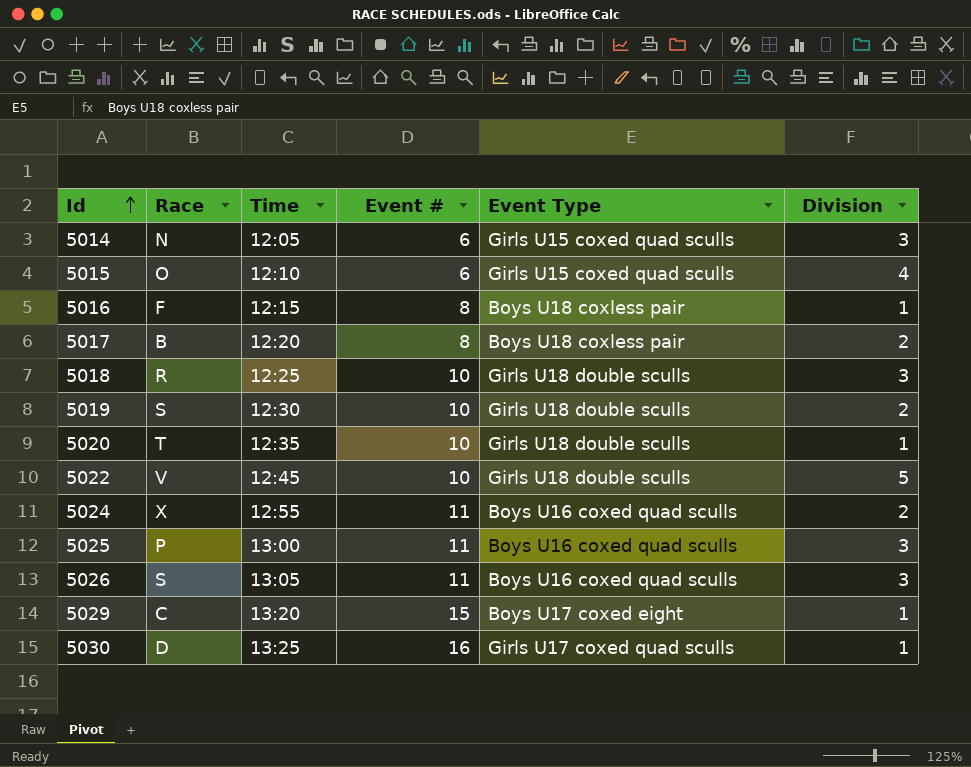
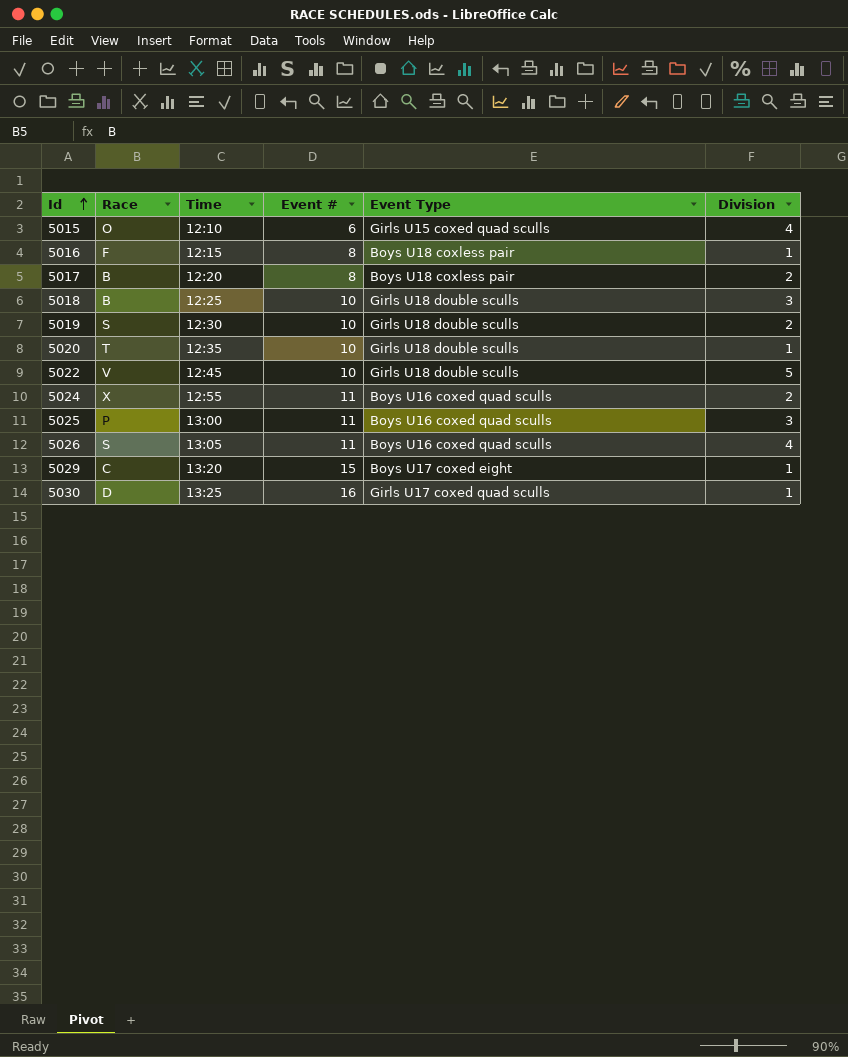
row 5014: N | 12:05 | 6 | Girls U15 coxed quad sculls | 3 -> none
5018 | Race: R -> B
5026 | Division: 3 -> 4

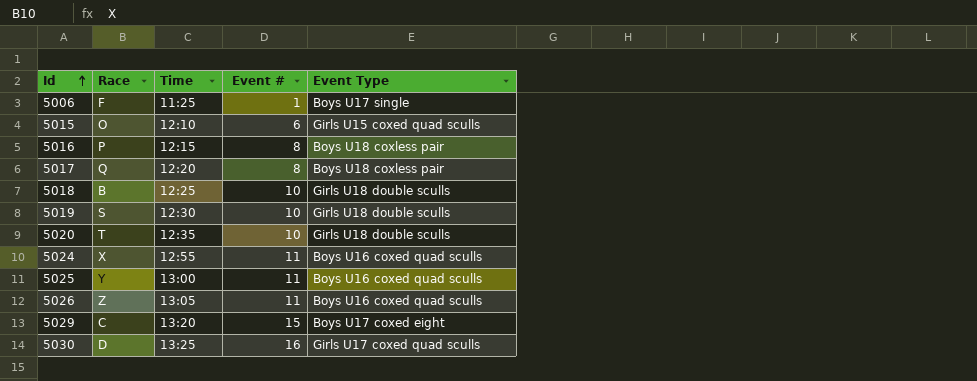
column Division | position: 6 -> none
row 5022: V | 12:45 | 10 | Girls U18 double sculls | 5 -> none
row 5006: none -> F | 11:25 | 1 | Boys U17 single
5016 | Race: F -> P
5017 | Race: B -> Q
5025 | Race: P -> Y
5026 | Race: S -> Z

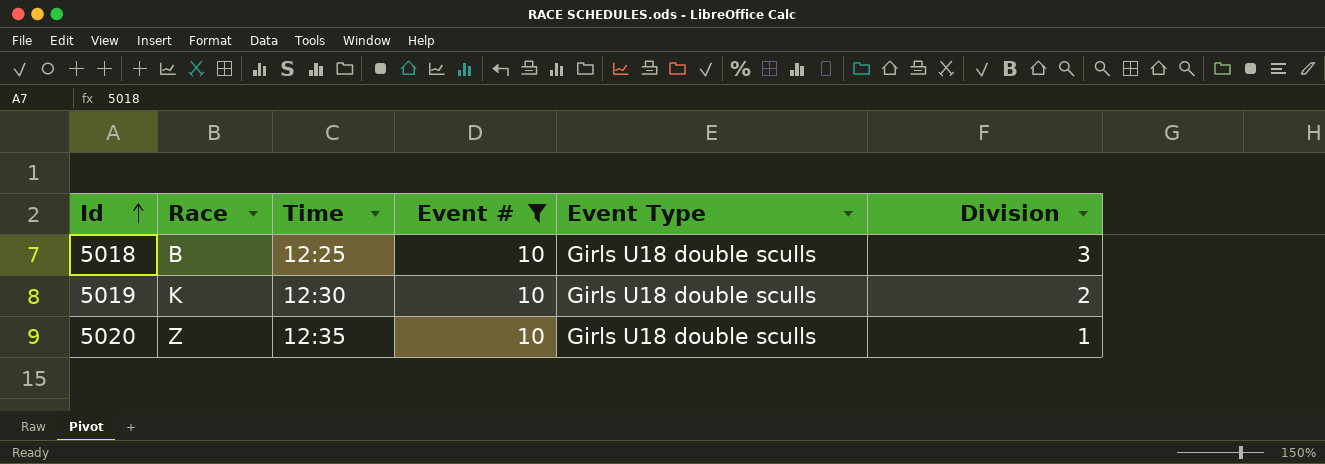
filter: none -> Event # = 10
column Division | position: none -> 6
5019 | Race: S -> K
5020 | Race: T -> Z

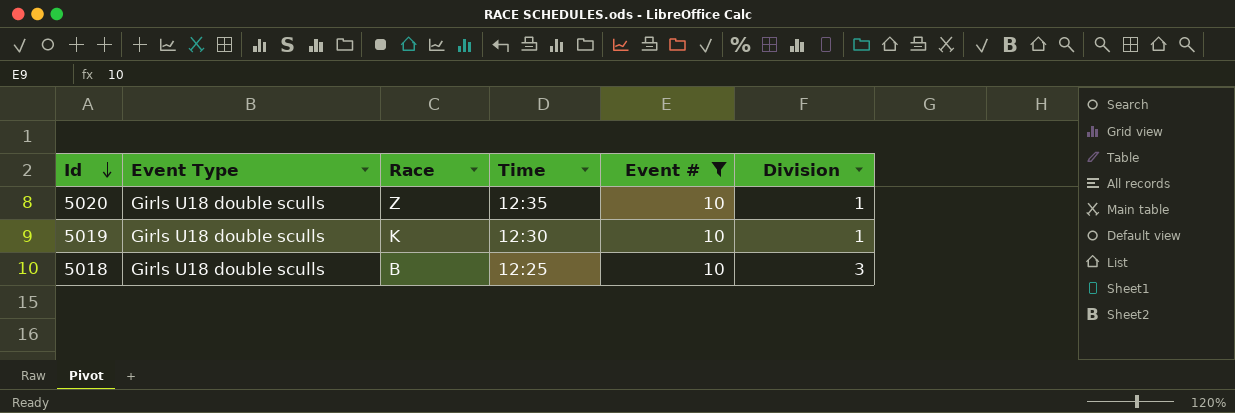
row order: Id ascending -> Id descending
column Event Type | position: 5 -> 2
5019 | Division: 2 -> 1

